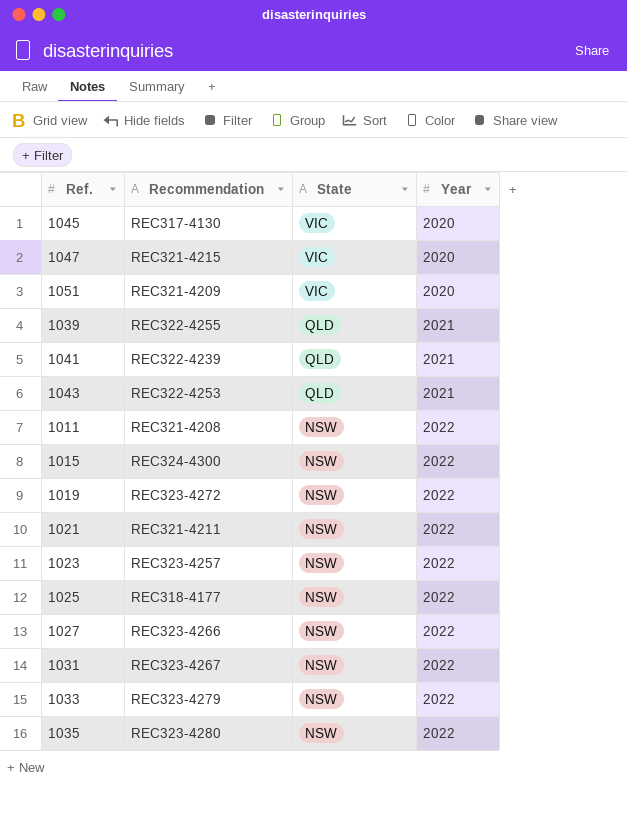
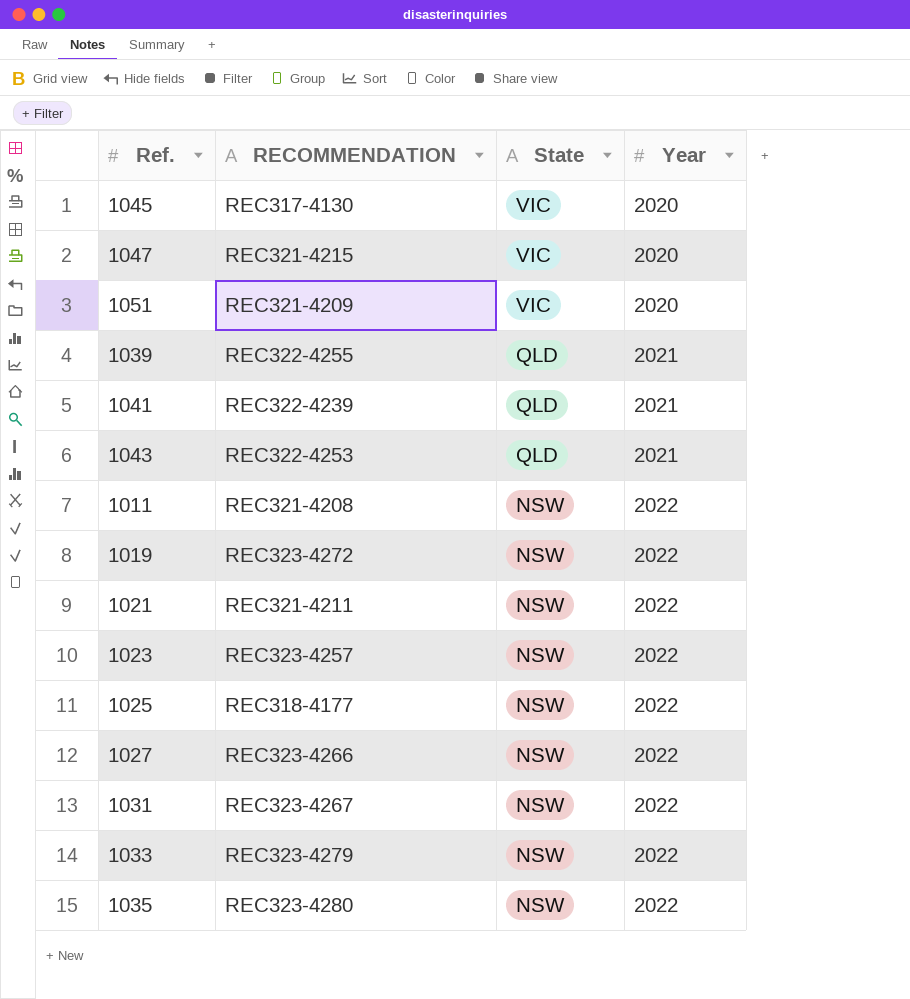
column name: Recommendation -> RECOMMENDATION
row 1015: REC324-4300 | NSW | 2022 -> none

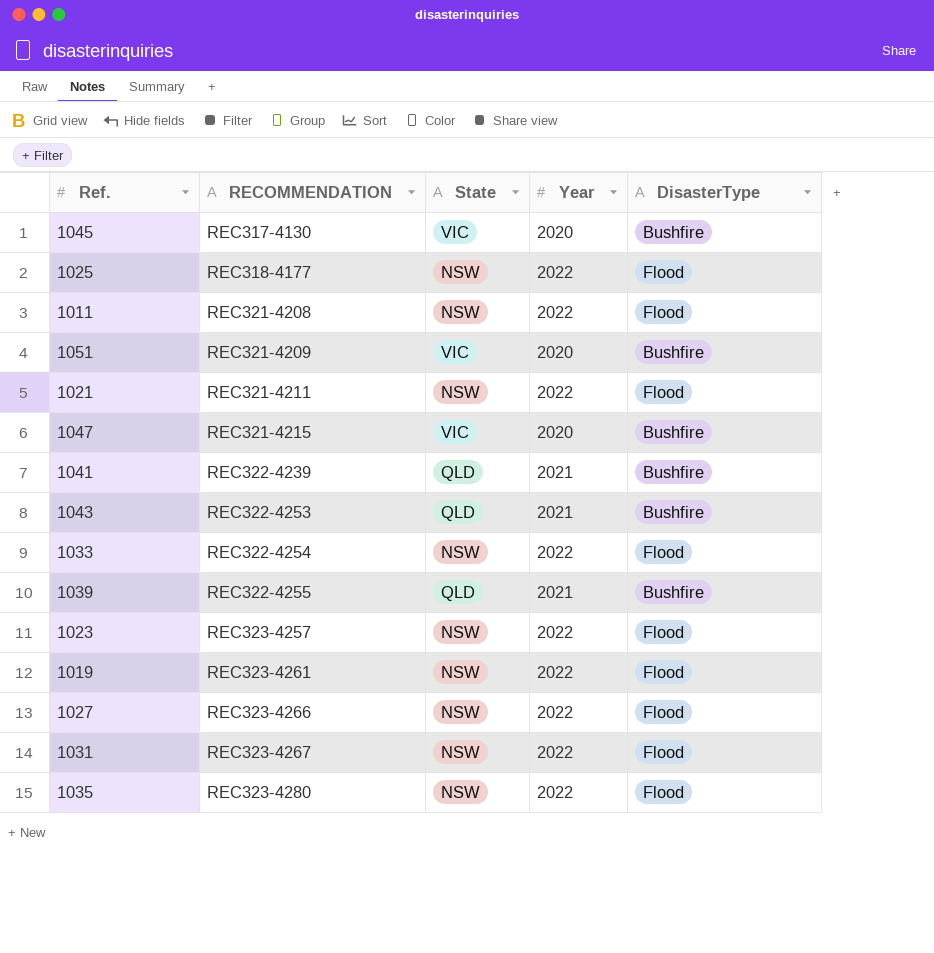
row order: State descending -> RECOMMENDATION ascending
column DisasterType | position: none -> 5
1033 | RECOMMENDATION: REC323-4279 -> REC322-4254
1019 | RECOMMENDATION: REC323-4272 -> REC323-4261

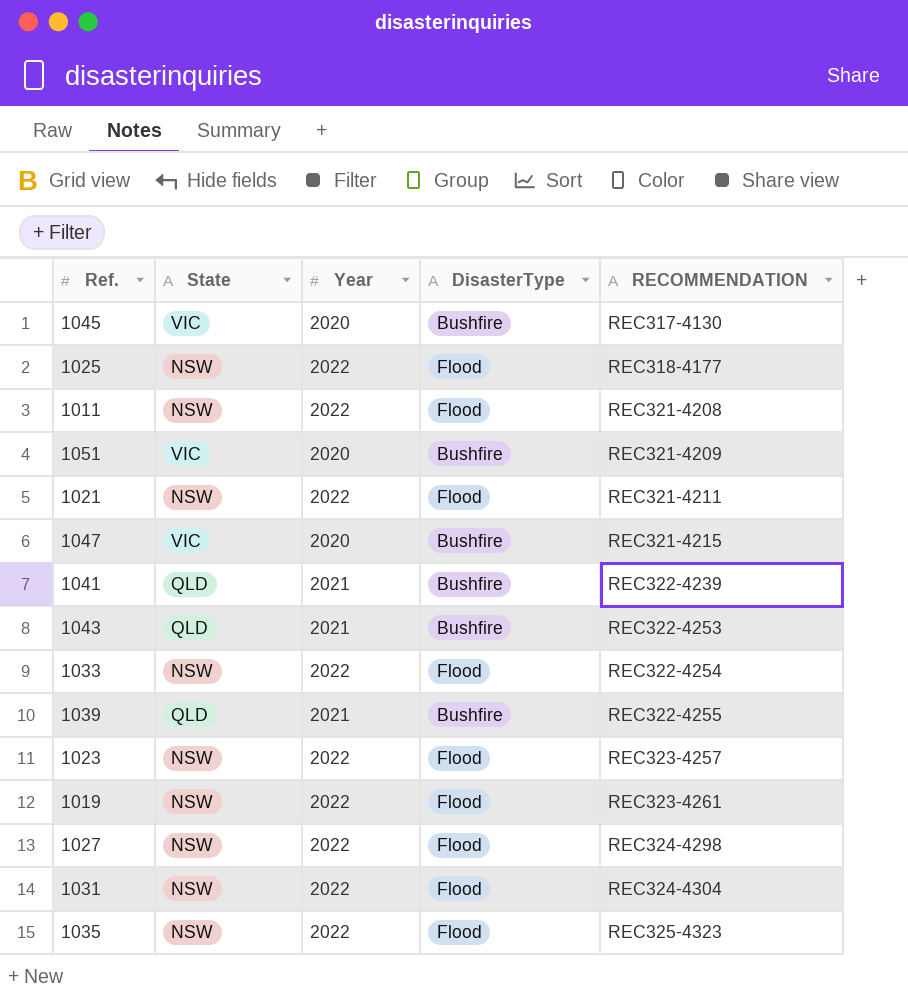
column RECOMMENDATION | position: 2 -> 5
1027 | RECOMMENDATION: REC323-4266 -> REC324-4298
1031 | RECOMMENDATION: REC323-4267 -> REC324-4304
1035 | RECOMMENDATION: REC323-4280 -> REC325-4323

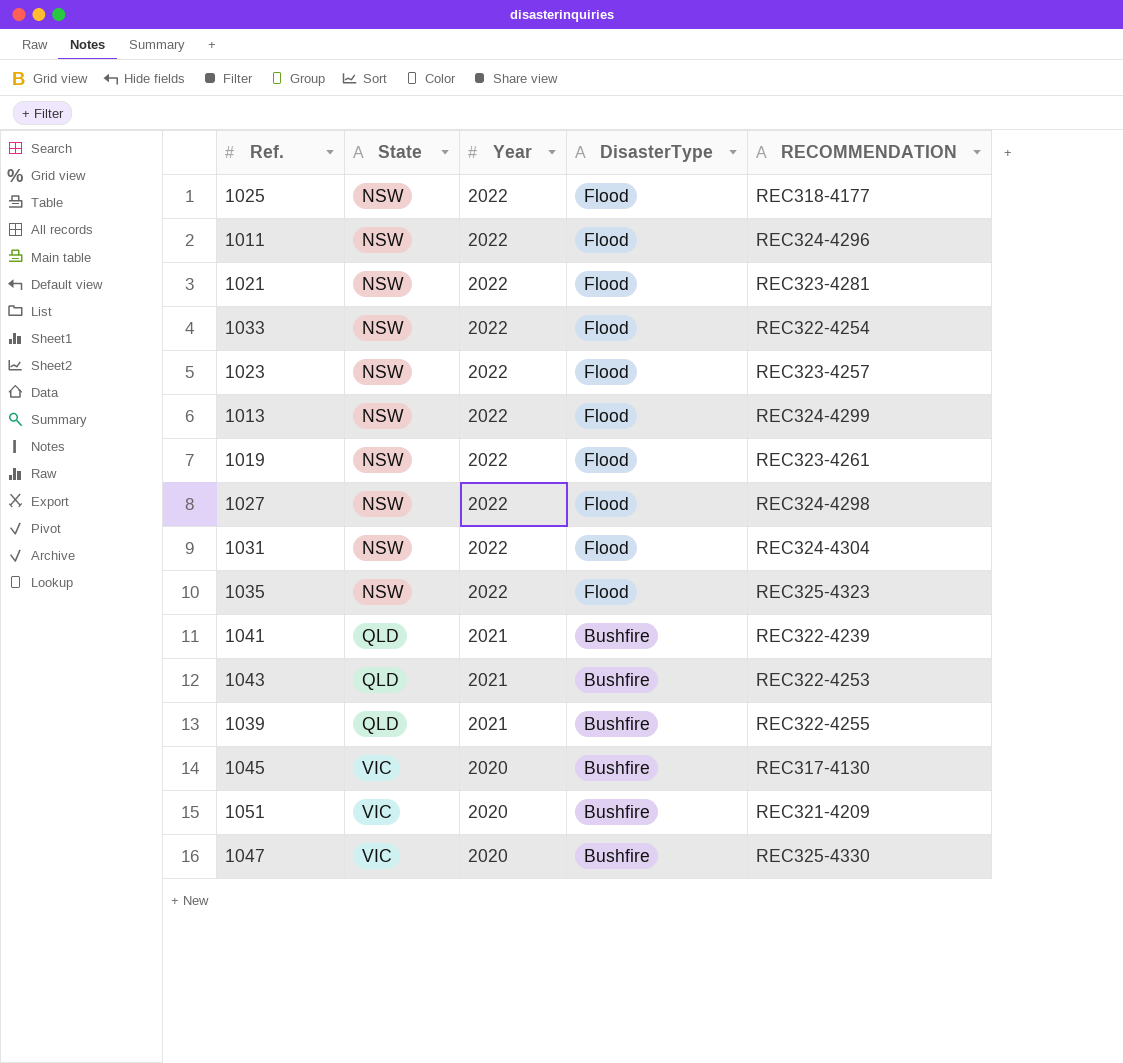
row order: RECOMMENDATION ascending -> State ascending
1011 | RECOMMENDATION: REC321-4208 -> REC324-4296
1021 | RECOMMENDATION: REC321-4211 -> REC323-4281
row 1013: none -> NSW | 2022 | Flood | REC324-4299
1047 | RECOMMENDATION: REC321-4215 -> REC325-4330

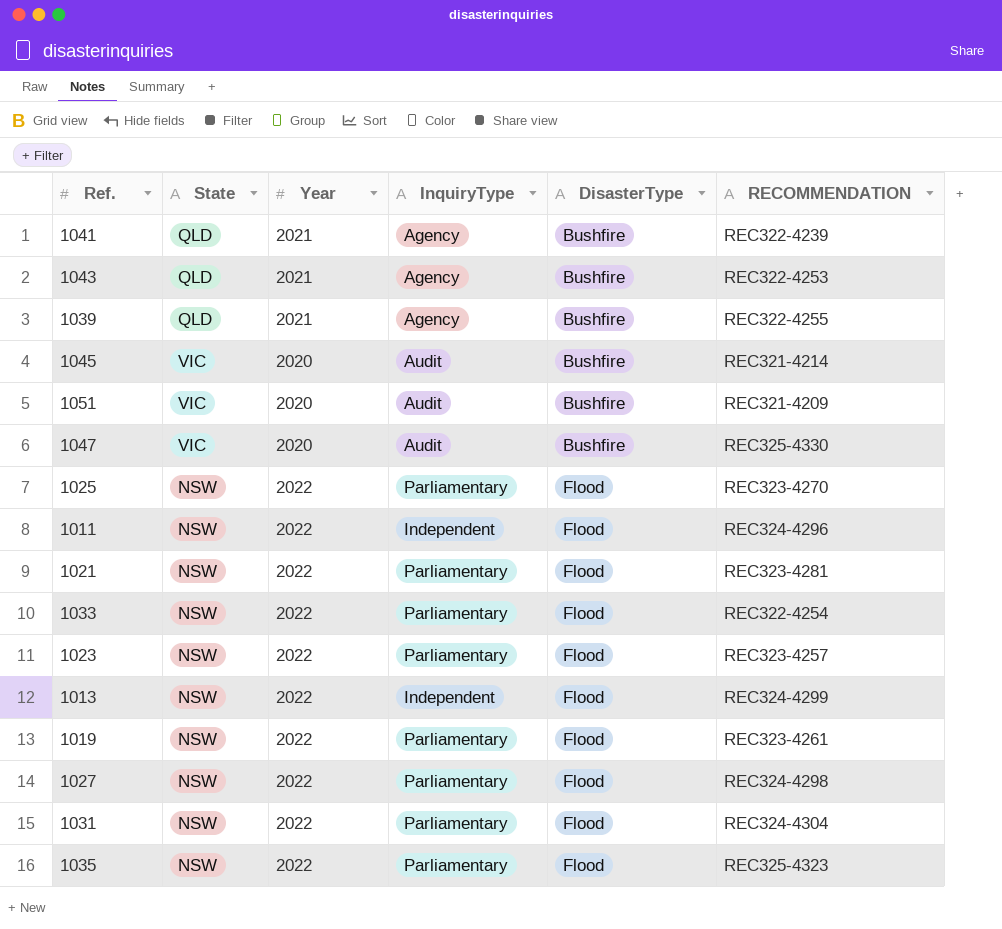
row order: State ascending -> DisasterType ascending
column InquiryType | position: none -> 4
1045 | RECOMMENDATION: REC317-4130 -> REC321-4214
1025 | RECOMMENDATION: REC318-4177 -> REC323-4270

